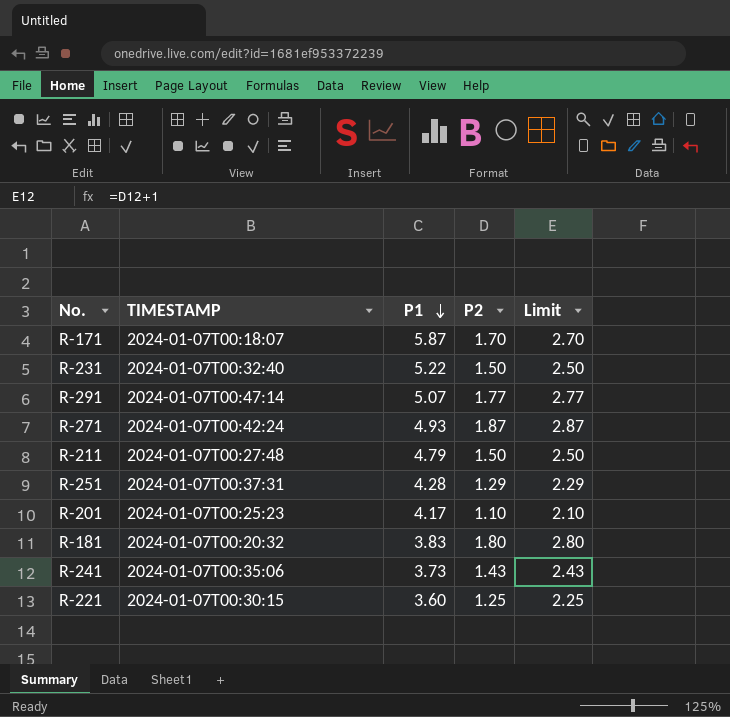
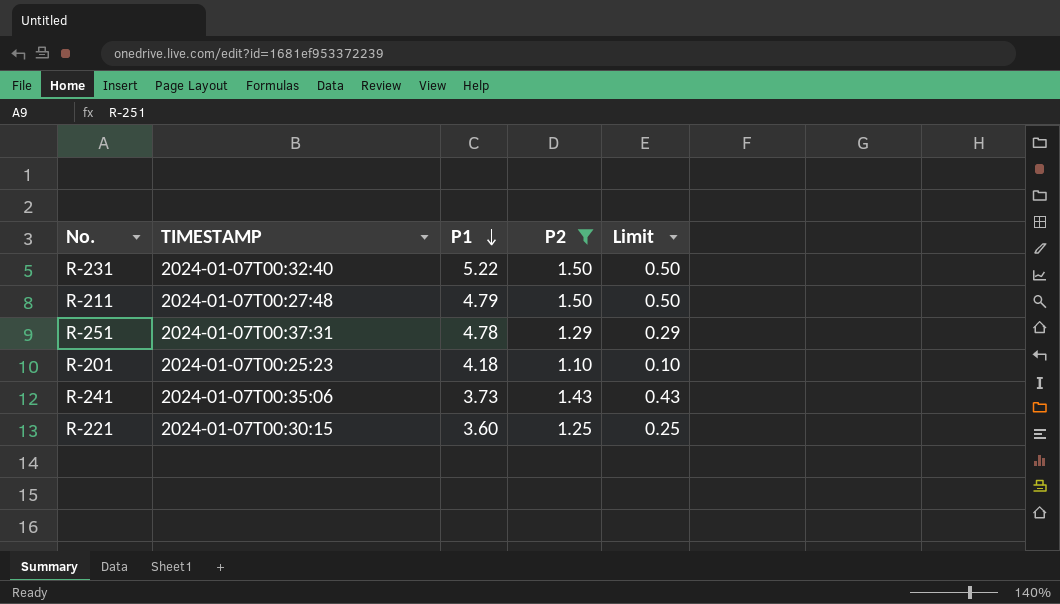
filter: none -> P2 <= 1.50
column Limit | formula: [P2] + 1 -> [P2] - 1
R-251 | P1: 4.28 -> 4.78
R-201 | P1: 4.17 -> 4.18

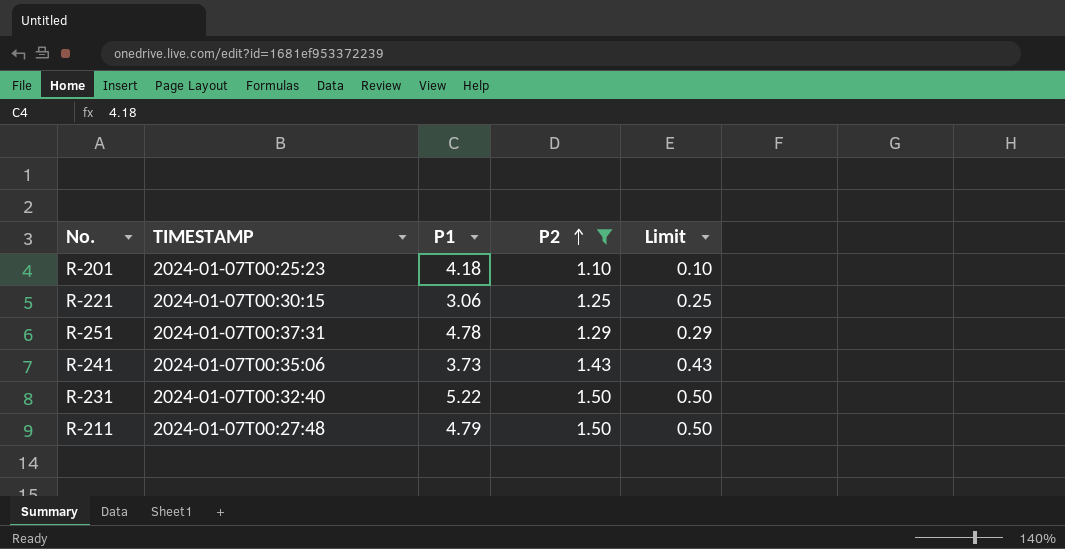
row order: P1 descending -> P2 ascending
R-221 | P1: 3.60 -> 3.06

